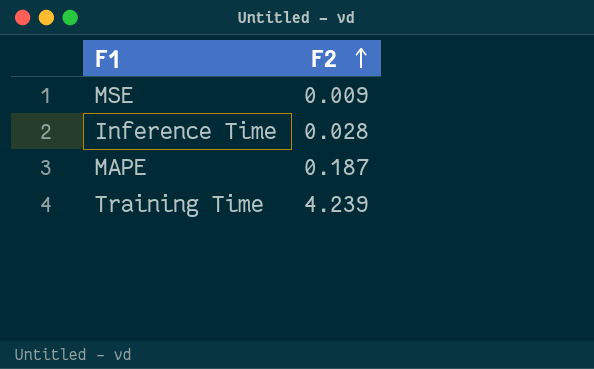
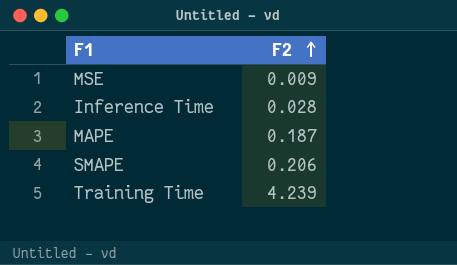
row SMAPE: none -> 0.206

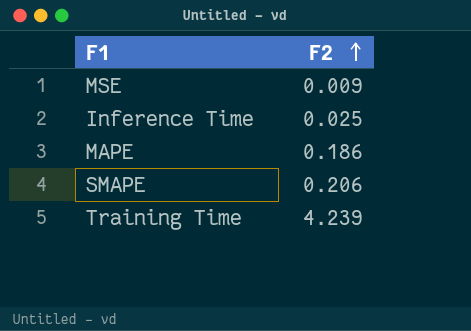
Inference Time | F2: 0.028 -> 0.025
MAPE | F2: 0.187 -> 0.186

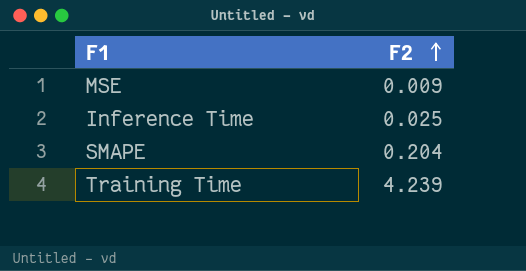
row MAPE: 0.186 -> none
SMAPE | F2: 0.206 -> 0.204

